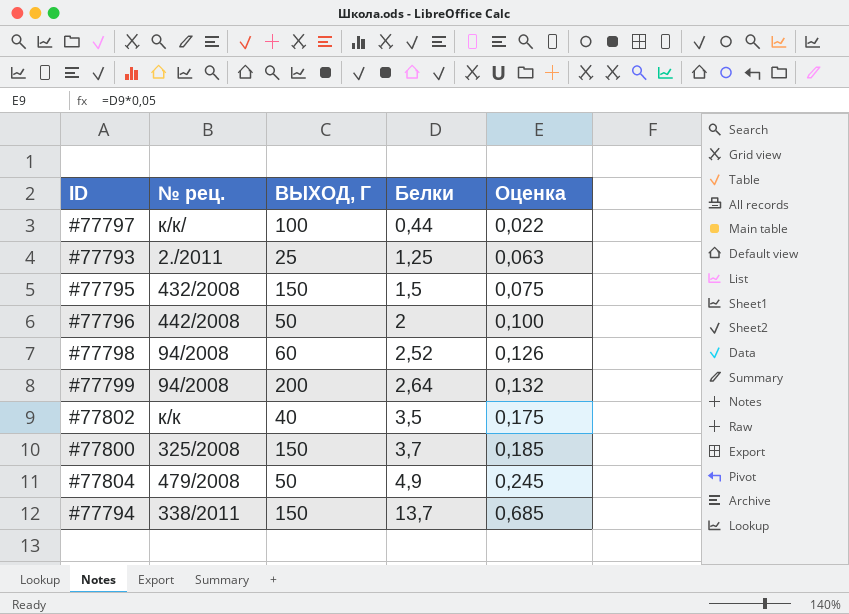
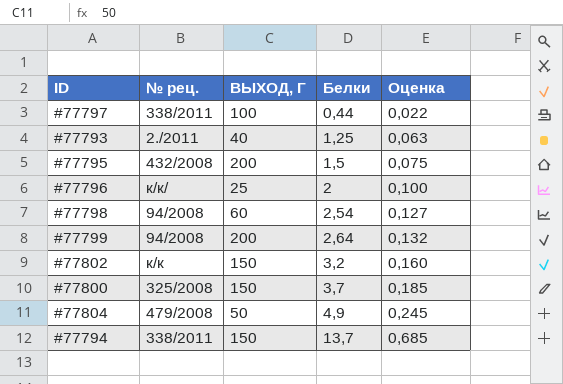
#77797 | № рец.: к/к/ -> 338/2011
#77793 | ВЫХОД, Г: 25 -> 40
#77795 | ВЫХОД, Г: 150 -> 200
#77796 | № рец.: 442/2008 -> к/к/
#77796 | ВЫХОД, Г: 50 -> 25
#77798 | Белки: 2,52 -> 2,54
#77798 | Оценка: 0,126 -> 0,127
#77802 | ВЫХОД, Г: 40 -> 150
#77802 | Белки: 3,5 -> 3,2
#77802 | Оценка: 0,175 -> 0,160

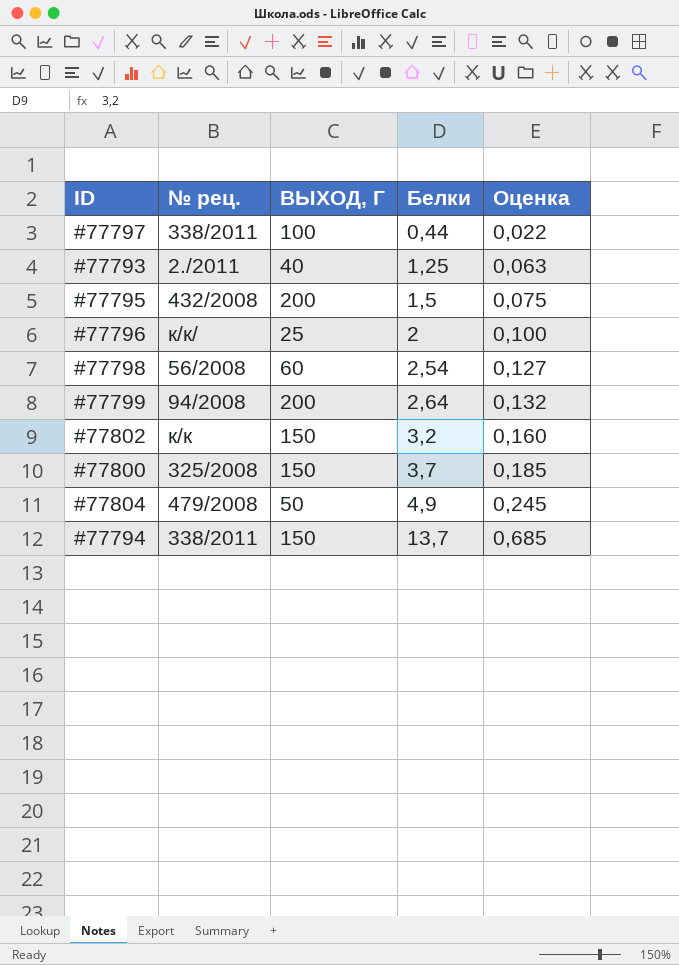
#77798 | № рец.: 94/2008 -> 56/2008

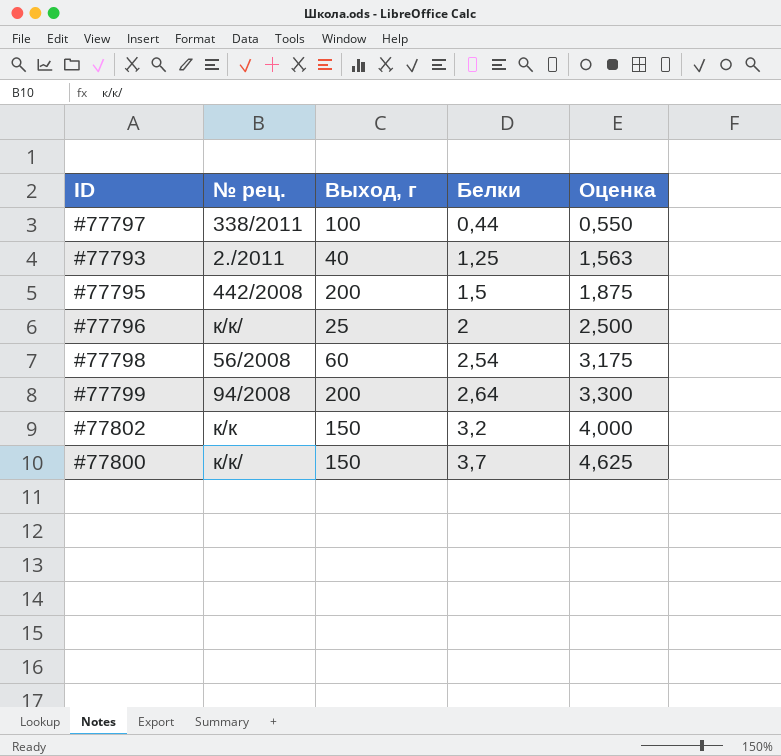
column name: ВЫХОД, Г -> Выход, г
column Оценка | formula: [Белки] * 0,05 -> [Белки] * 1,25
row #77804: 479/2008 | 50 | 4,9 | 0,245 -> none
row #77794: 338/2011 | 150 | 13,7 | 0,685 -> none
#77795 | № рец.: 432/2008 -> 442/2008
#77800 | № рец.: 325/2008 -> к/к/

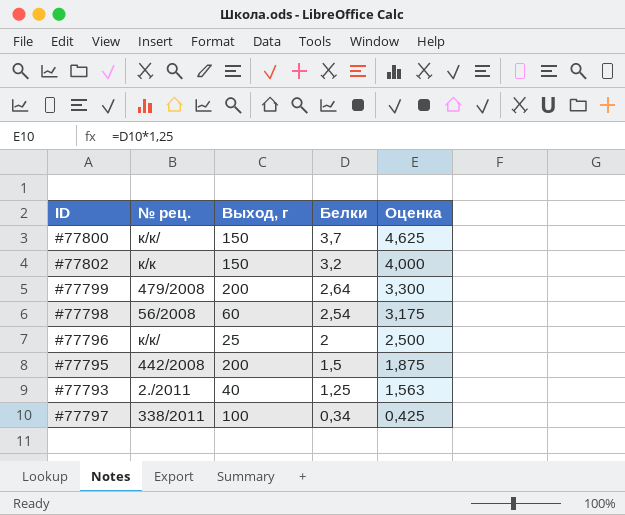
row order: Белки ascending -> Белки descending
#77799 | № рец.: 94/2008 -> 479/2008
#77797 | Белки: 0,44 -> 0,34
#77797 | Оценка: 0,550 -> 0,425

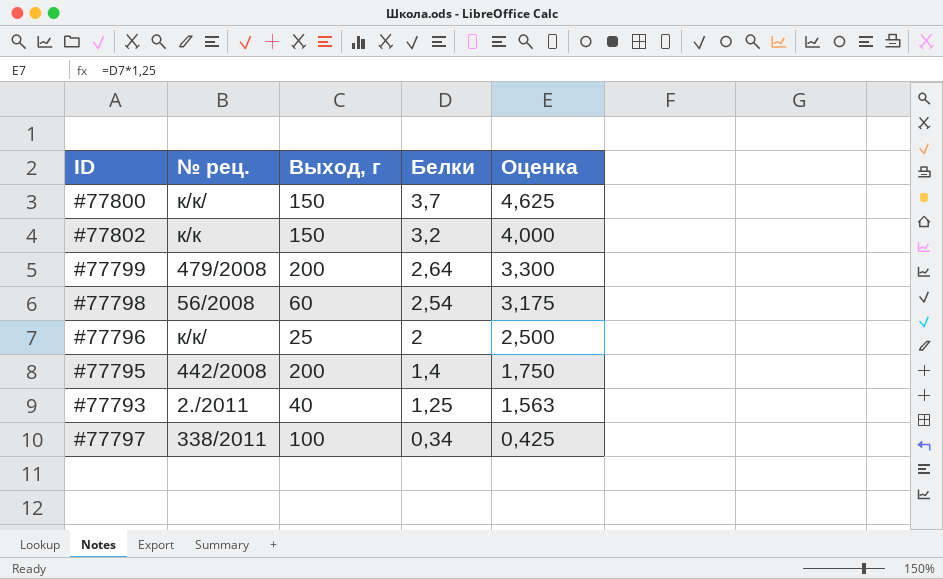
#77795 | Белки: 1,5 -> 1,4
#77795 | Оценка: 1,875 -> 1,750

